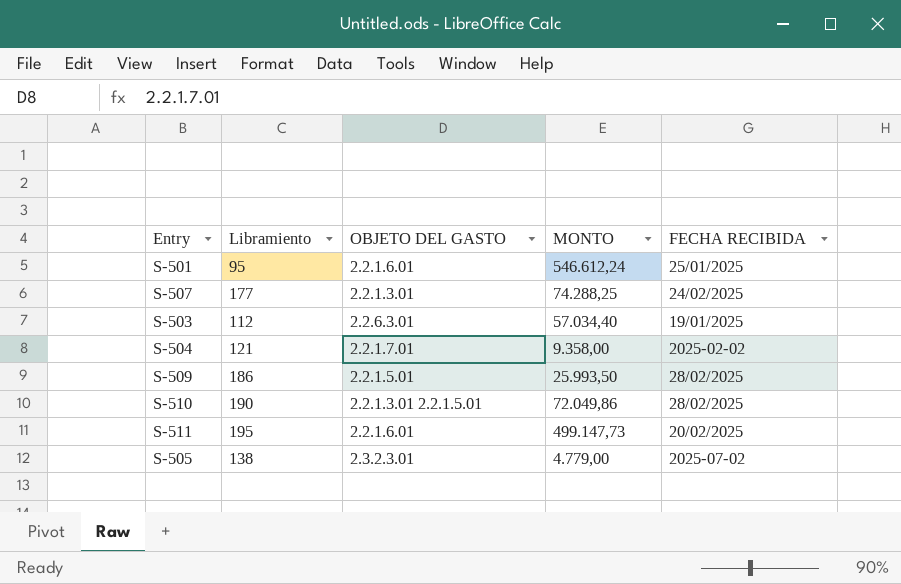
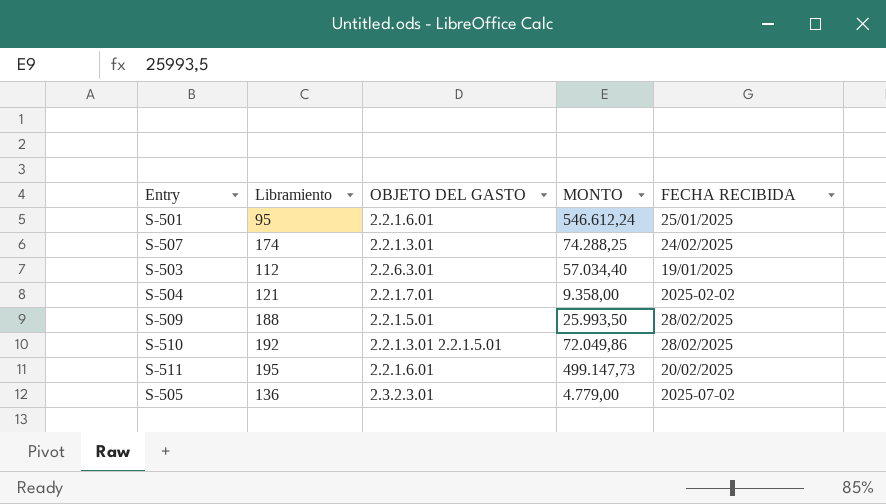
S-507 | Libramiento: 177 -> 174
S-509 | Libramiento: 186 -> 188
S-510 | Libramiento: 190 -> 192
S-505 | Libramiento: 138 -> 136

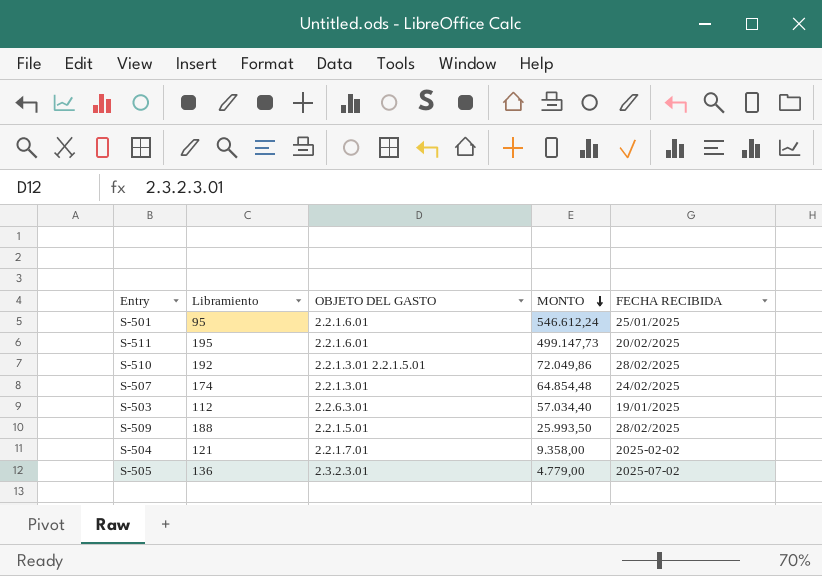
row order: none -> MONTO descending
S-507 | MONTO: 74.288,25 -> 64.854,48

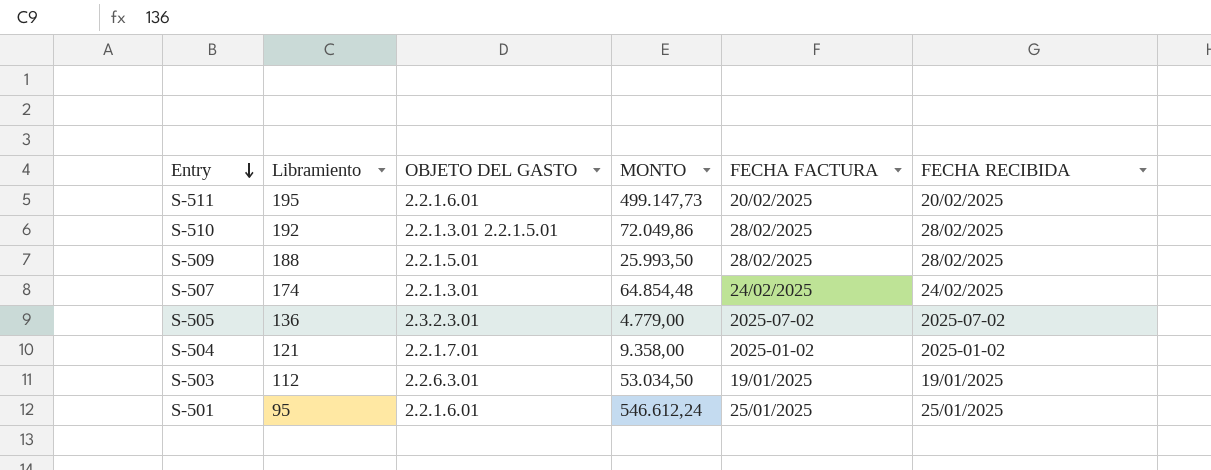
row order: MONTO descending -> Entry descending
column FECHA FACTURA | position: none -> 5
S-504 | FECHA RECIBIDA: 2025-02-02 -> 2025-01-02
S-503 | MONTO: 57.034,40 -> 53.034,50

